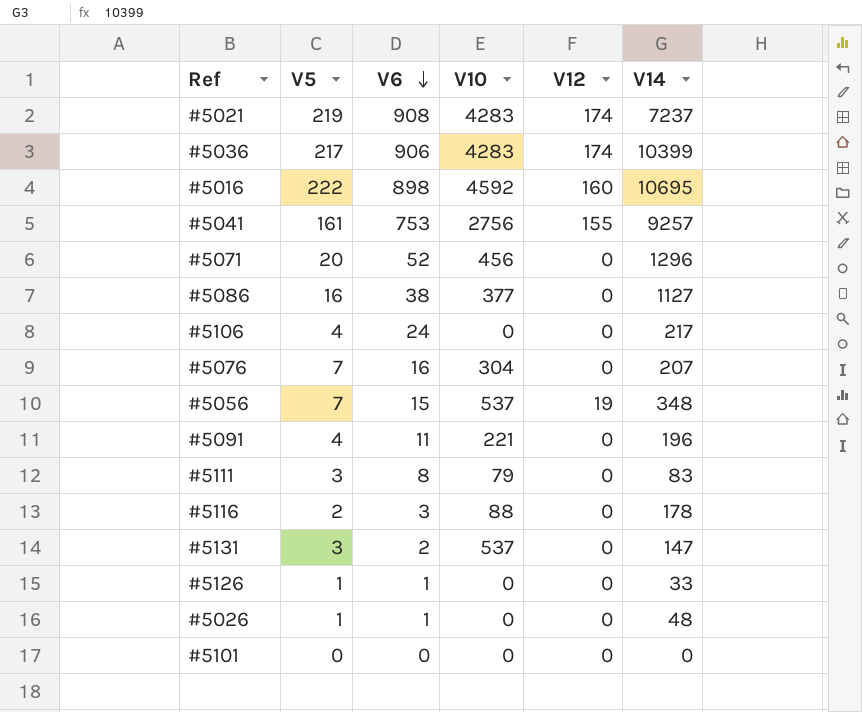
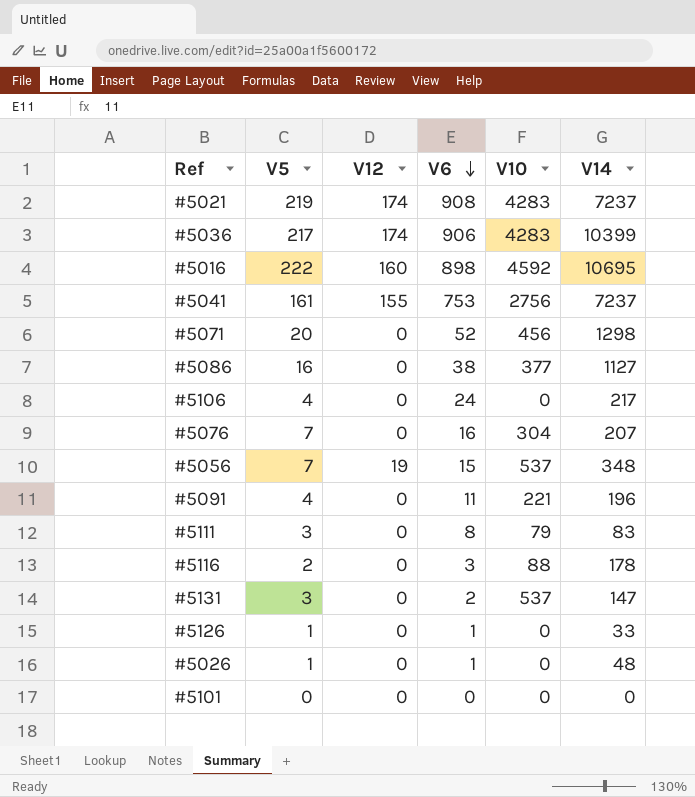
column V12 | position: 5 -> 3
#5041 | V14: 9257 -> 7237
#5071 | V14: 1296 -> 1298

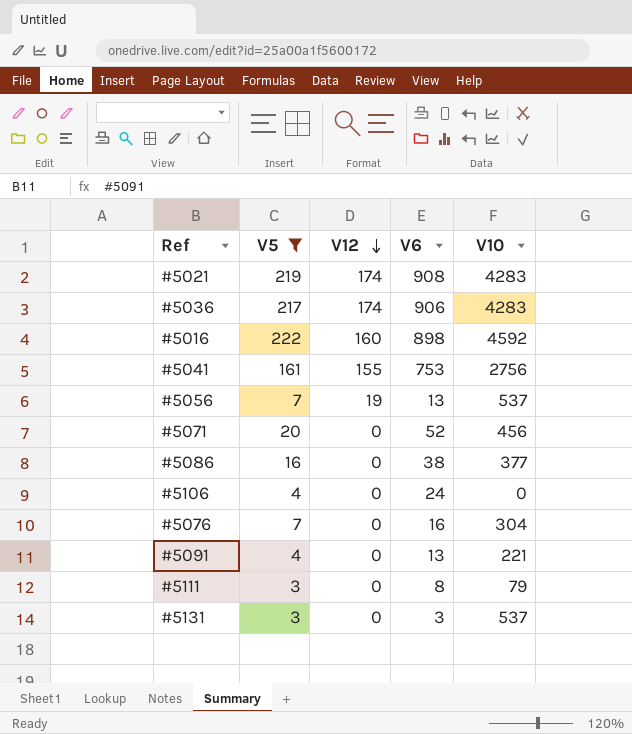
filter: none -> V5 >= 3
row order: V6 descending -> V12 descending
column V14 | position: 6 -> none
#5056 | V6: 15 -> 13
#5091 | V6: 11 -> 13
#5131 | V6: 2 -> 3

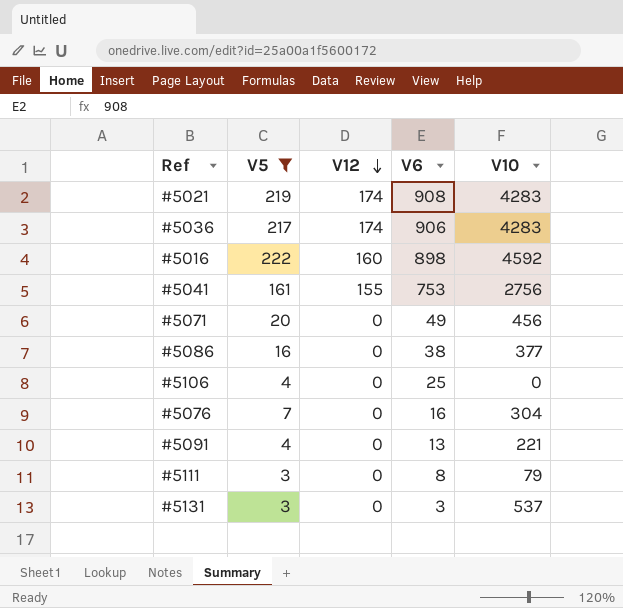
row #5056: 7 | 19 | 13 | 537 -> none
#5071 | V6: 52 -> 49
#5106 | V6: 24 -> 25

